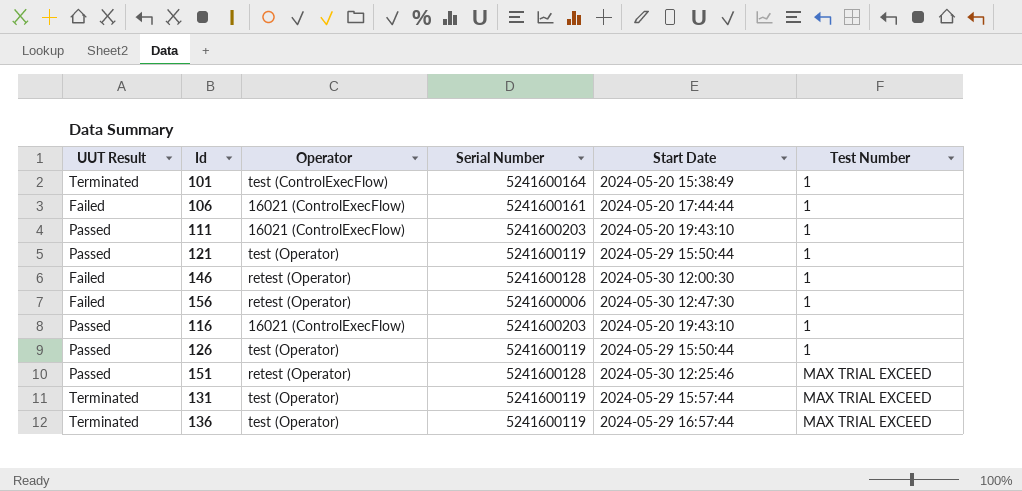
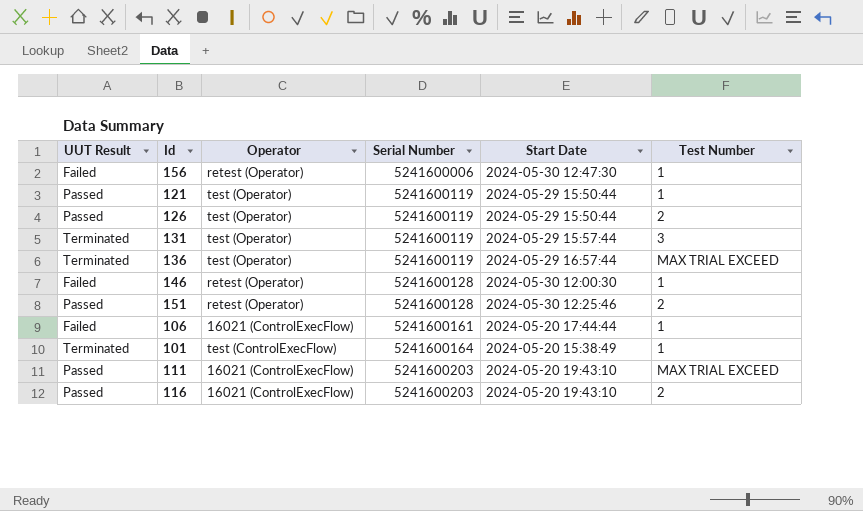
row order: Test Number ascending -> Serial Number ascending
126 | Test Number: 1 -> 2
131 | Test Number: MAX TRIAL EXCEED -> 3
151 | Test Number: MAX TRIAL EXCEED -> 2
111 | Test Number: 1 -> MAX TRIAL EXCEED
116 | Test Number: 1 -> 2

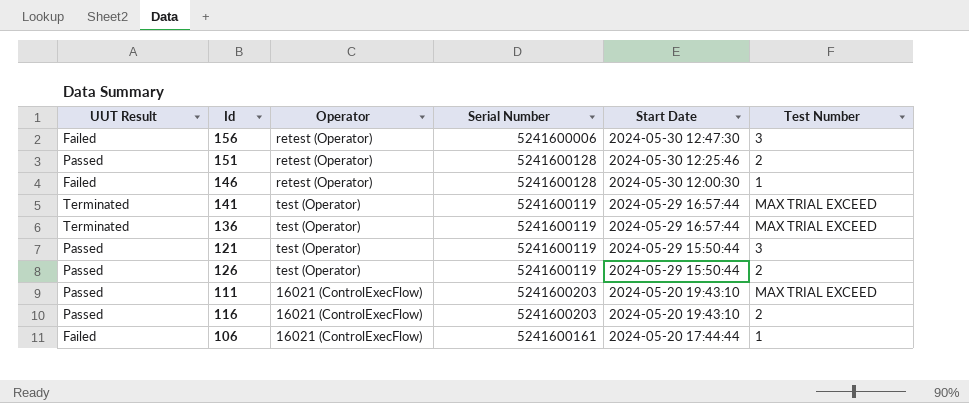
row order: Serial Number ascending -> Start Date descending
row 131: Terminated | test (Operator) | 5241600119 | 2024-05-29 15:57:44 | 3 -> none
row 101: Terminated | test (ControlExecFlow) | 5241600164 | 2024-05-20 15:38:49 | 1 -> none
156 | Test Number: 1 -> 3
row 141: none -> Terminated | test (Operator) | 5241600119 | 2024-05-29 16:57:44 | MAX TRIAL EXCEED
121 | Test Number: 1 -> 3

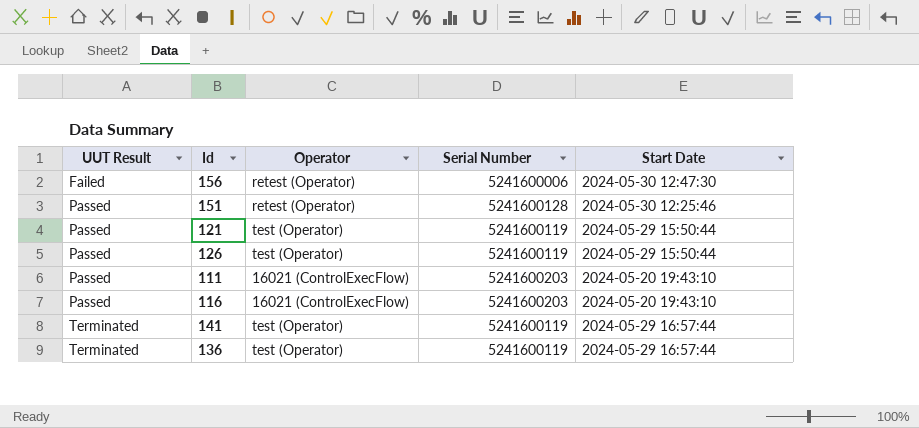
row order: Start Date descending -> UUT Result ascending
column Test Number | position: 6 -> none
row 146: Failed | retest (Operator) | 5241600128 | 2024-05-30 12:00:30 | 1 -> none
row 106: Failed | 16021 (ControlExecFlow) | 5241600161 | 2024-05-20 17:44:44 | 1 -> none

